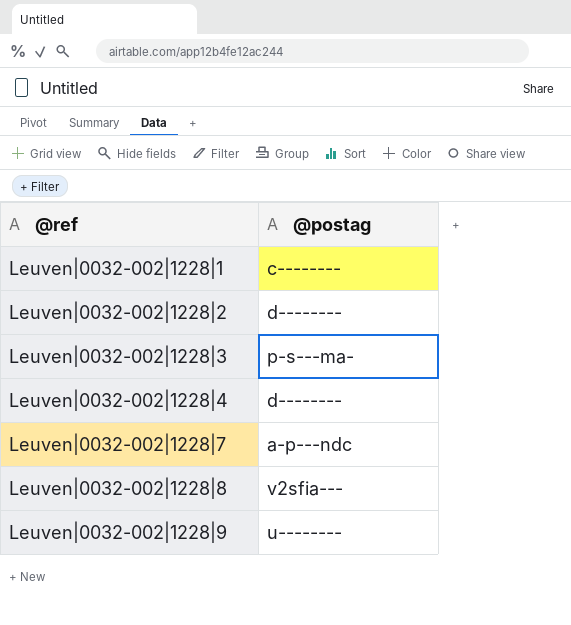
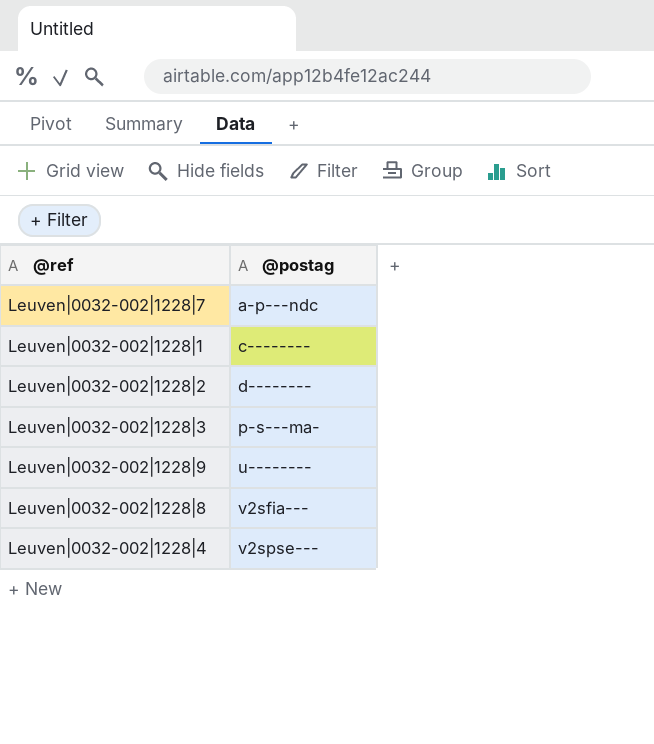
row order: @ref ascending -> @postag ascending
Leuven|0032-002|1228|4 | @postag: d-------- -> v2spse---

